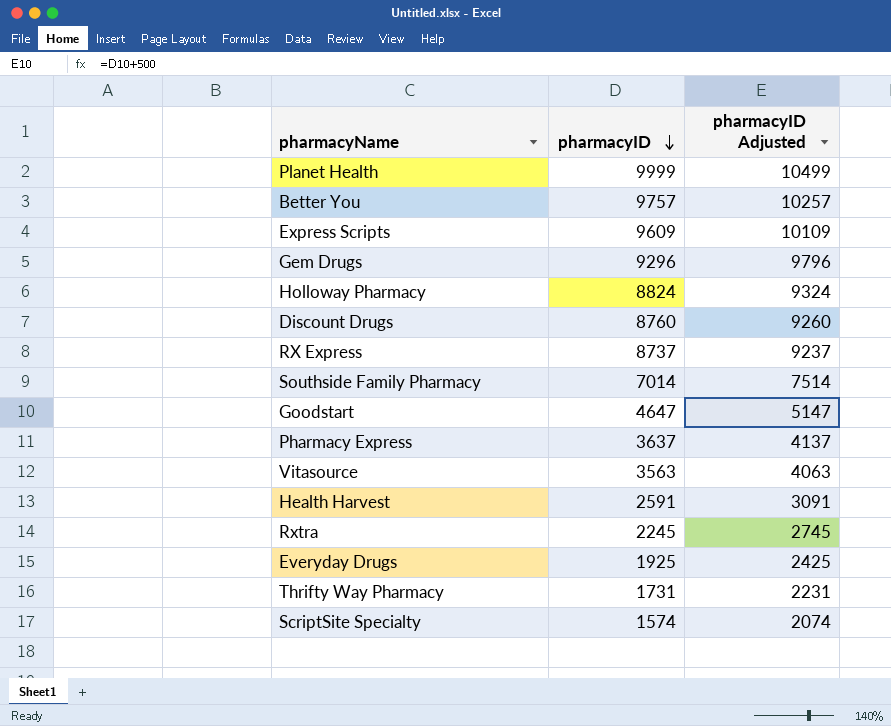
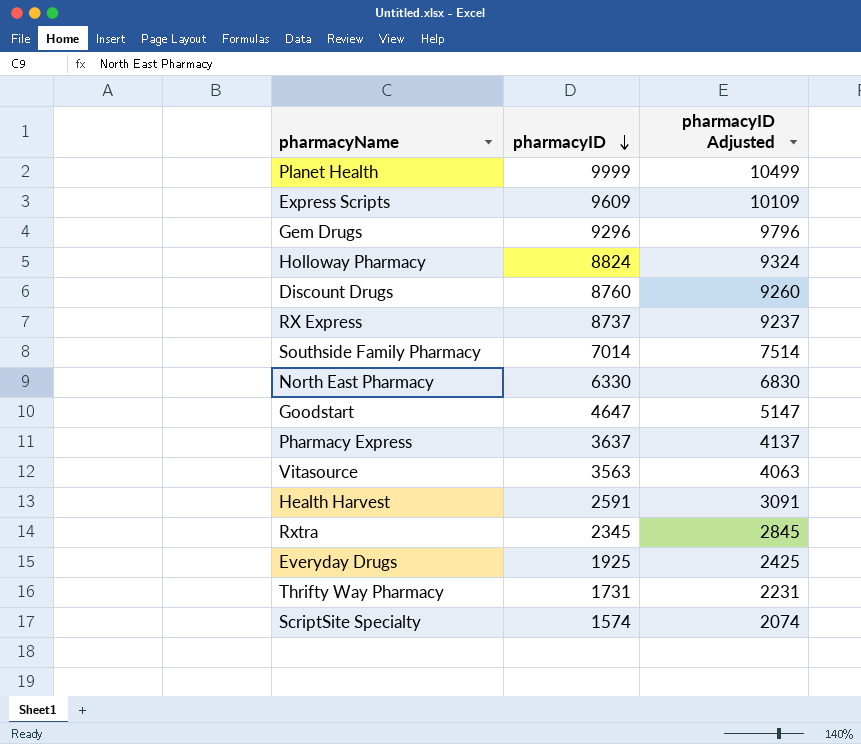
row Better You: 9757 | 10257 -> none
row North East Pharmacy: none -> 6330 | 6830
Rxtra | pharmacyID: 2245 -> 2345
Rxtra | pharmacyID Adjusted: 2745 -> 2845

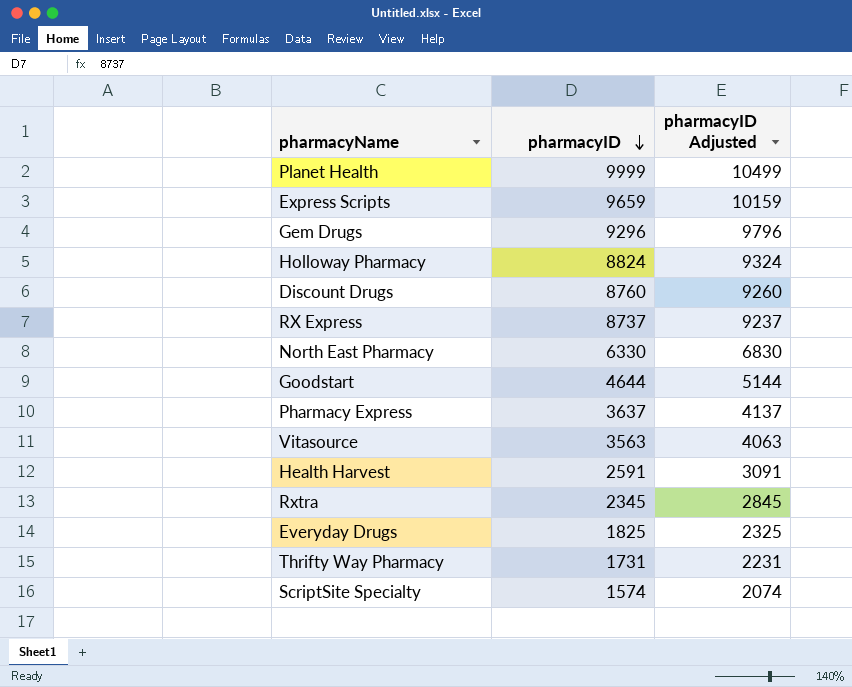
row Southside Family Pharmacy: 7014 | 7514 -> none
Express Scripts | pharmacyID: 9609 -> 9659
Express Scripts | pharmacyID Adjusted: 10109 -> 10159
Goodstart | pharmacyID: 4647 -> 4644
Goodstart | pharmacyID Adjusted: 5147 -> 5144
Everyday Drugs | pharmacyID: 1925 -> 1825
Everyday Drugs | pharmacyID Adjusted: 2425 -> 2325

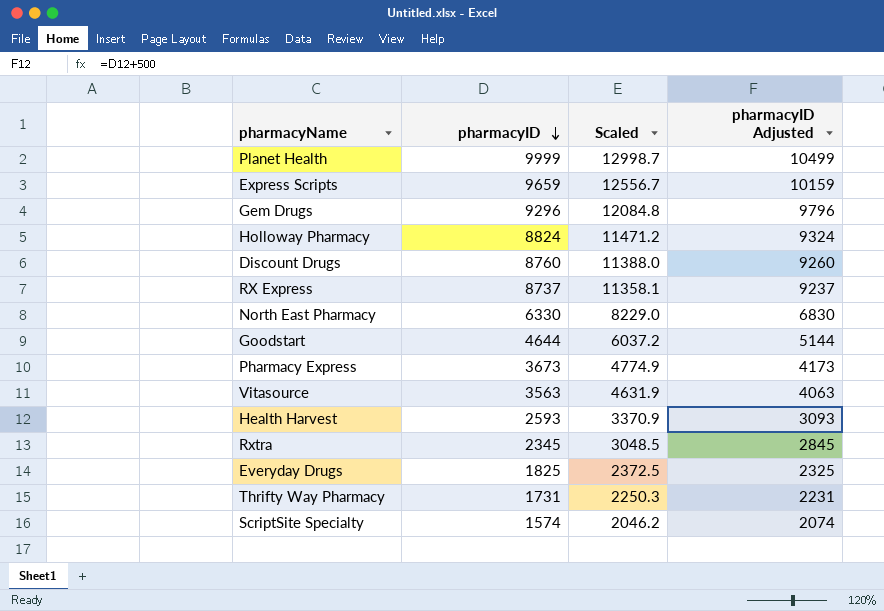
column Scaled | formula: none -> [pharmacyID] * 1.3
Pharmacy Express | pharmacyID: 3637 -> 3673
Pharmacy Express | pharmacyID Adjusted: 4137 -> 4173
Health Harvest | pharmacyID: 2591 -> 2593
Health Harvest | pharmacyID Adjusted: 3091 -> 3093

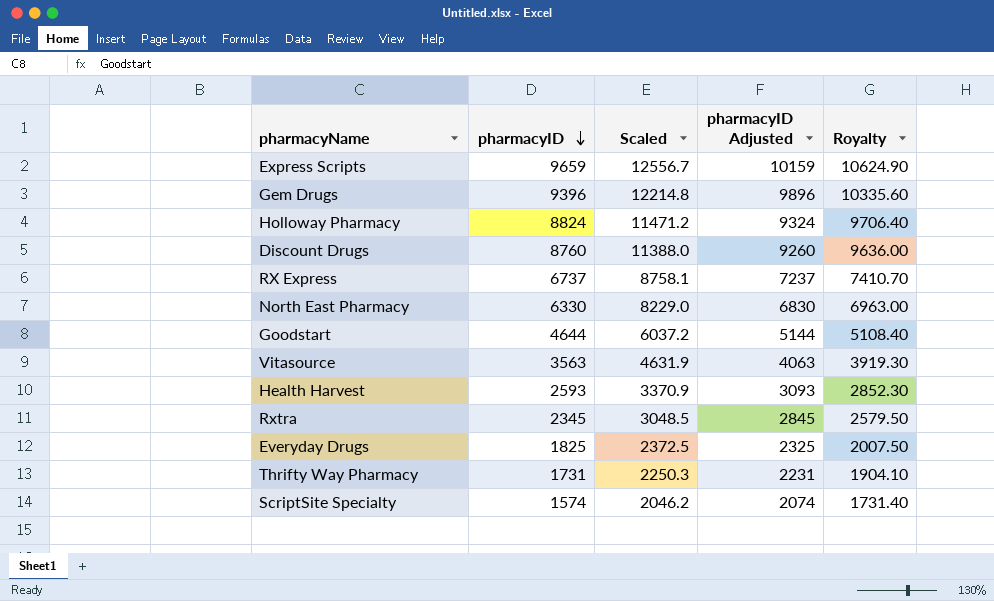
column Royalty | formula: none -> [pharmacyID] * 1.1
row Planet Health: 9999 | 12998.7 | 10499 -> none
row Pharmacy Express: 3673 | 4774.9 | 4173 -> none
Gem Drugs | pharmacyID: 9296 -> 9396
Gem Drugs | Scaled: 12084.8 -> 12214.8
Gem Drugs | pharmacyID Adjusted: 9796 -> 9896
RX Express | pharmacyID: 8737 -> 6737
RX Express | Scaled: 11358.1 -> 8758.1
RX Express | pharmacyID Adjusted: 9237 -> 7237

